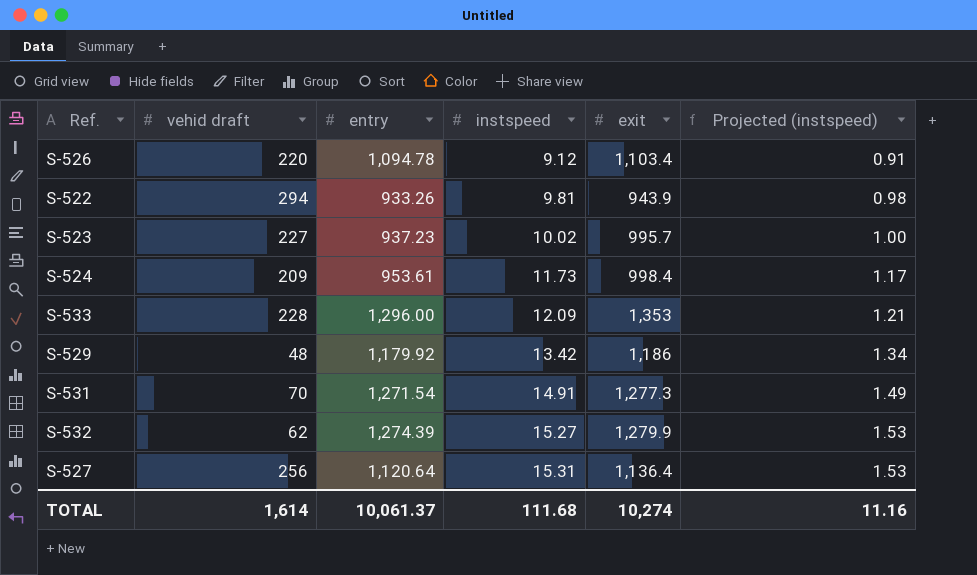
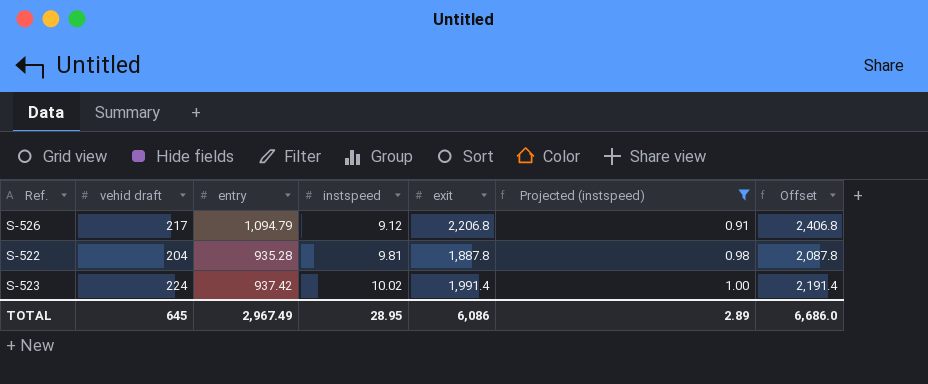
filter: none -> Projected (instspeed) <= 1.00
column Offset | formula: none -> [exit] + 200
S-526 | vehid draft: 220 -> 217
S-526 | entry: 1,094.78 -> 1,094.79
S-526 | exit: 1,103.4 -> 2,206.8
S-522 | vehid draft: 294 -> 204
S-522 | entry: 933.26 -> 935.28
S-522 | exit: 943.9 -> 1,887.8
S-523 | vehid draft: 227 -> 224
S-523 | entry: 937.23 -> 937.42
S-523 | exit: 995.7 -> 1,991.4
TOTAL | vehid draft: 1,614 -> 645
TOTAL | entry: 10,061.37 -> 2,967.49
TOTAL | instspeed: 111.68 -> 28.95
TOTAL | exit: 10,274 -> 6,086
TOTAL | Projected (instspeed): 11.16 -> 2.89

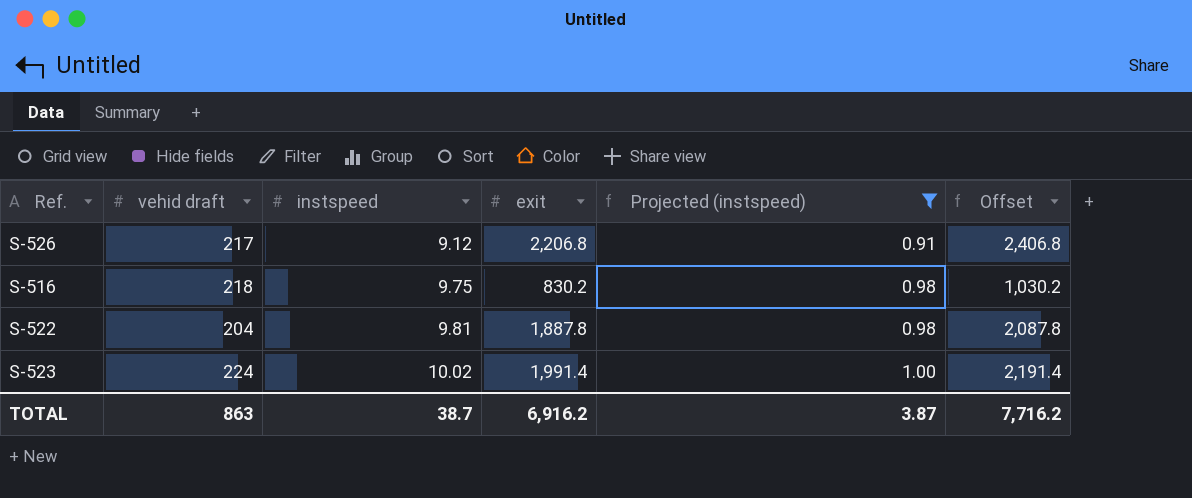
column entry | position: 3 -> none
row S-516: none -> 218 | 9.75 | 830.2 | 0.98 | 1,030.2
TOTAL | vehid draft: 645 -> 863
TOTAL | instspeed: 28.95 -> 38.7
TOTAL | exit: 6,086 -> 6,916.2
TOTAL | Projected (instspeed): 2.89 -> 3.87
TOTAL | Offset: 6,686.0 -> 7,716.2

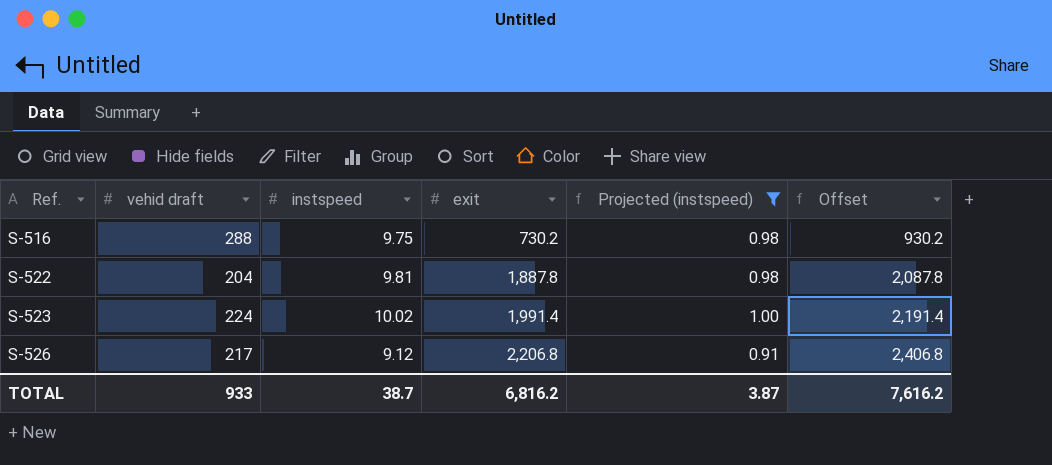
row order: instspeed ascending -> Ref. ascending
S-516 | vehid draft: 218 -> 288
S-516 | exit: 830.2 -> 730.2
S-516 | Offset: 1,030.2 -> 930.2
TOTAL | vehid draft: 863 -> 933
TOTAL | exit: 6,916.2 -> 6,816.2
TOTAL | Offset: 7,716.2 -> 7,616.2

